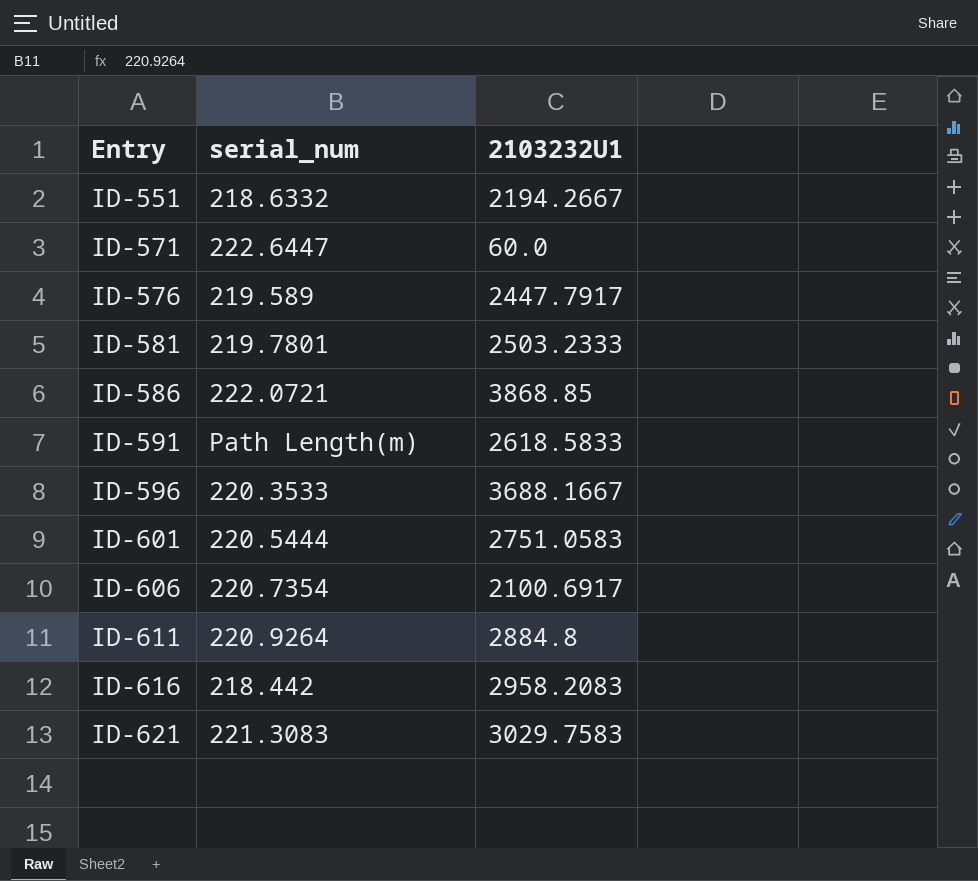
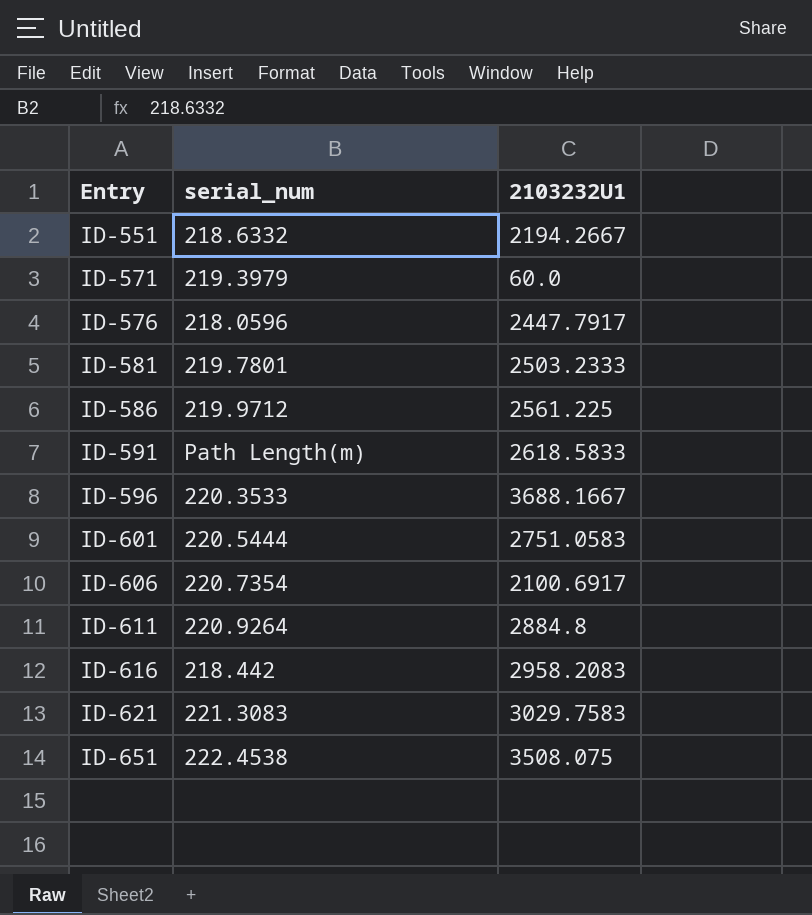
ID-571 | serial_num: 222.6447 -> 219.3979
ID-576 | serial_num: 219.589 -> 218.0596
ID-586 | serial_num: 222.0721 -> 219.9712
ID-586 | 2103232U1: 3868.85 -> 2561.225
row ID-651: none -> 222.4538 | 3508.075

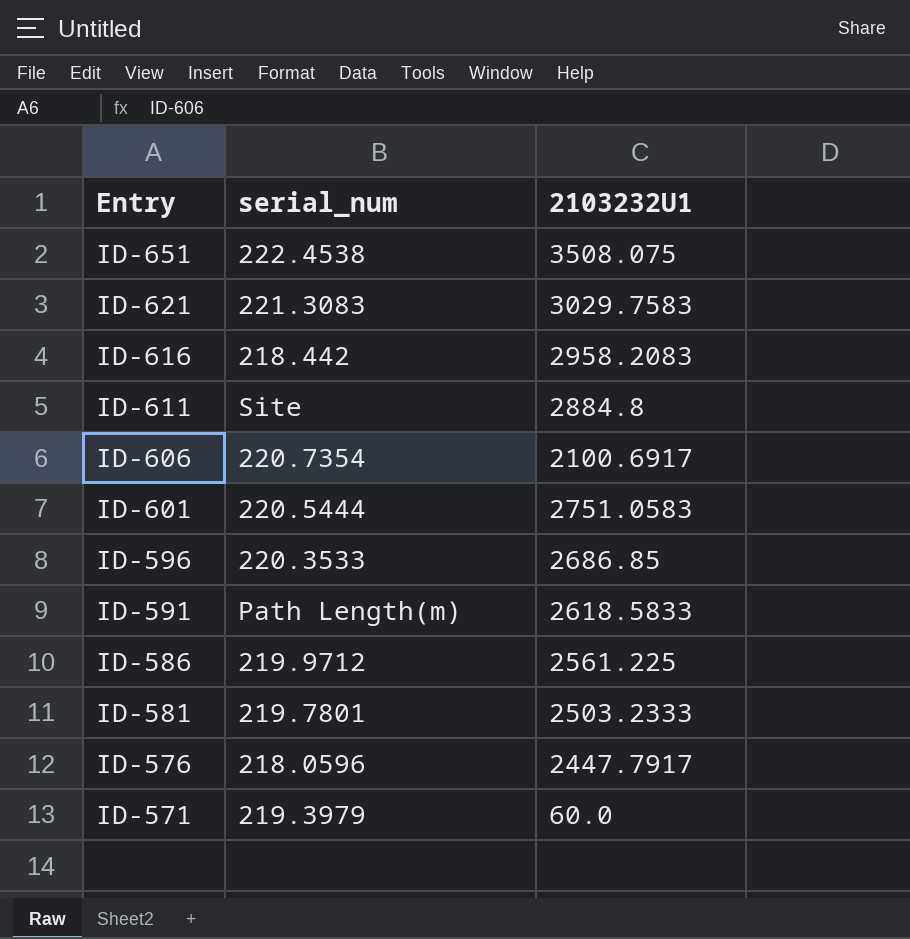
row order: Entry ascending -> Entry descending
row ID-551: 218.6332 | 2194.2667 -> none
ID-611 | serial_num: 220.9264 -> Site
ID-596 | 2103232U1: 3688.1667 -> 2686.85

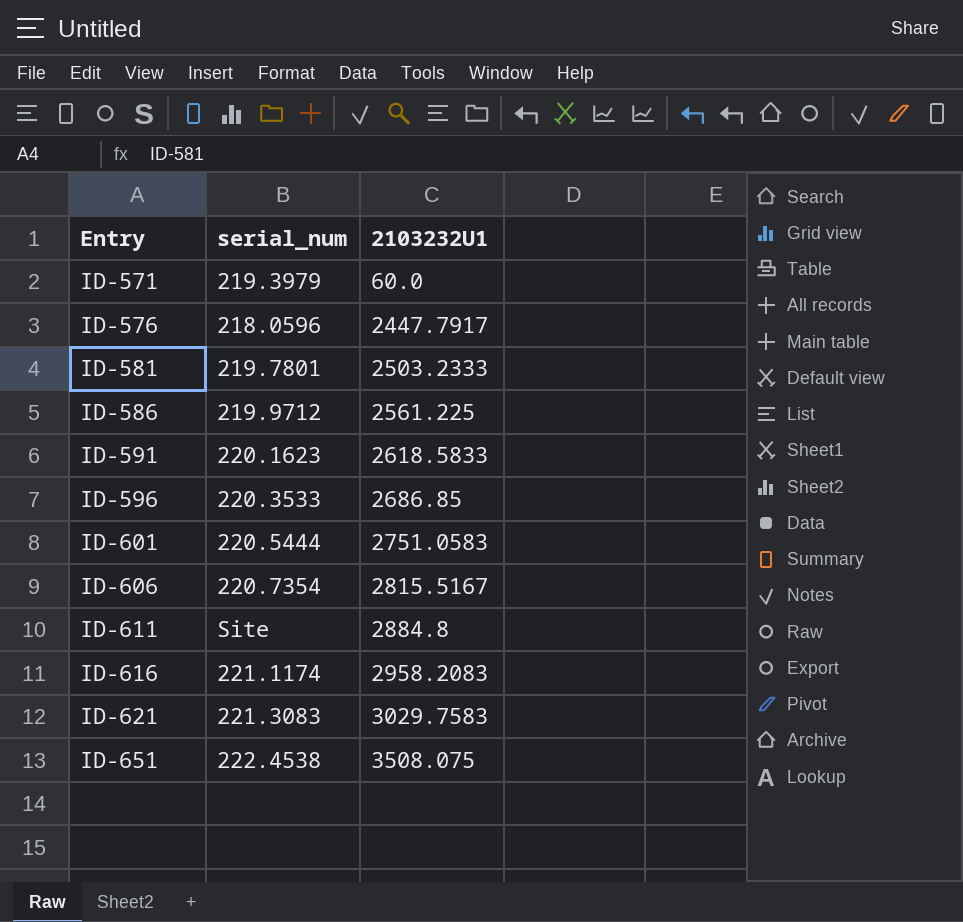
row order: Entry descending -> Entry ascending
ID-591 | serial_num: Path Length(m) -> 220.1623
ID-606 | 2103232U1: 2100.6917 -> 2815.5167
ID-616 | serial_num: 218.442 -> 221.1174

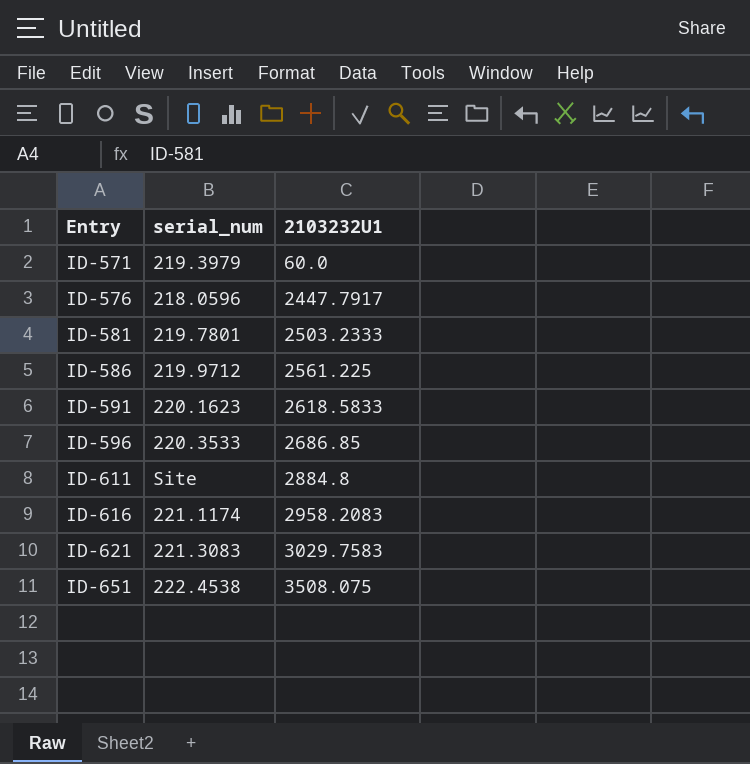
row ID-601: 220.5444 | 2751.0583 -> none
row ID-606: 220.7354 | 2815.5167 -> none

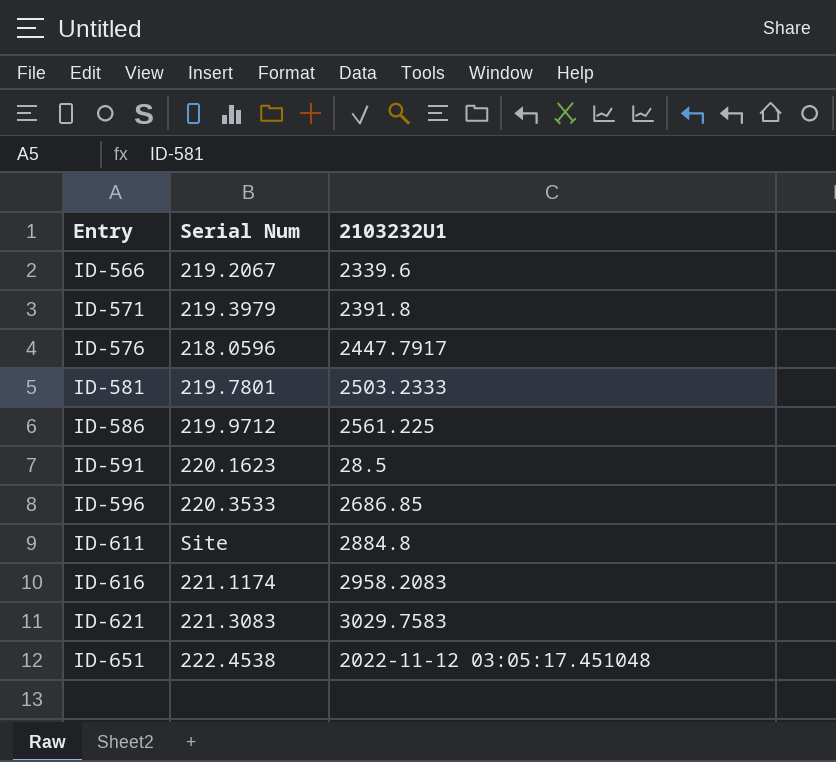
column name: serial_num -> Serial Num
row ID-566: none -> 219.2067 | 2339.6
ID-571 | 2103232U1: 60.0 -> 2391.8
ID-591 | 2103232U1: 2618.5833 -> 28.5
ID-651 | 2103232U1: 3508.075 -> 2022-11-12 03:05:17.451048

